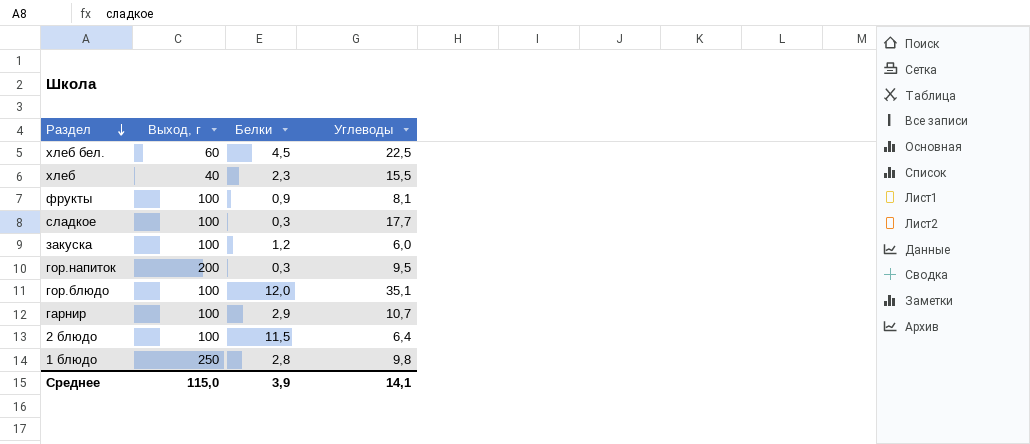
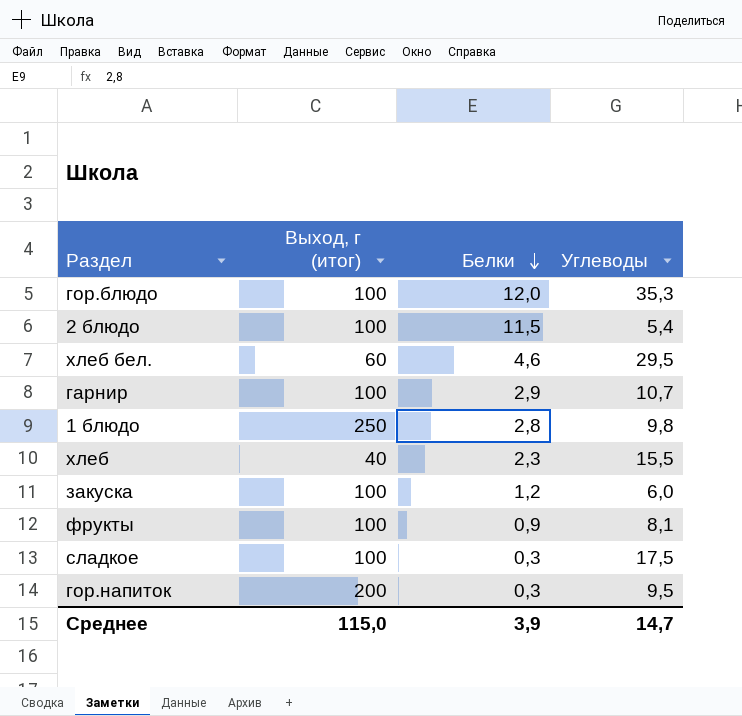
row order: Раздел descending -> Белки descending
column name: Выход, г -> Выход, г (итог)
гор.блюдо | Углеводы: 35,1 -> 35,3
2 блюдо | Углеводы: 6,4 -> 5,4
хлеб бел. | Белки: 4,5 -> 4,6
хлеб бел. | Углеводы: 22,5 -> 29,5
сладкое | Углеводы: 17,7 -> 17,5
Среднее | Углеводы: 14,1 -> 14,7

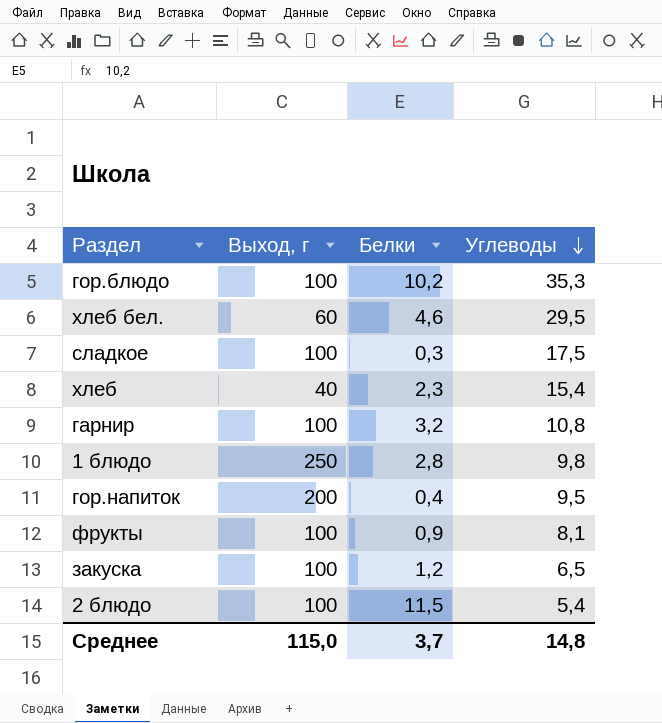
row order: Белки descending -> Углеводы descending
column name: Выход, г (итог) -> Выход, г
гор.блюдо | Белки: 12,0 -> 10,2
хлеб | Углеводы: 15,5 -> 15,4
гарнир | Белки: 2,9 -> 3,2
гарнир | Углеводы: 10,7 -> 10,8
гор.напиток | Белки: 0,3 -> 0,4
закуска | Углеводы: 6,0 -> 6,5
Среднее | Белки: 3,9 -> 3,7
Среднее | Углеводы: 14,7 -> 14,8

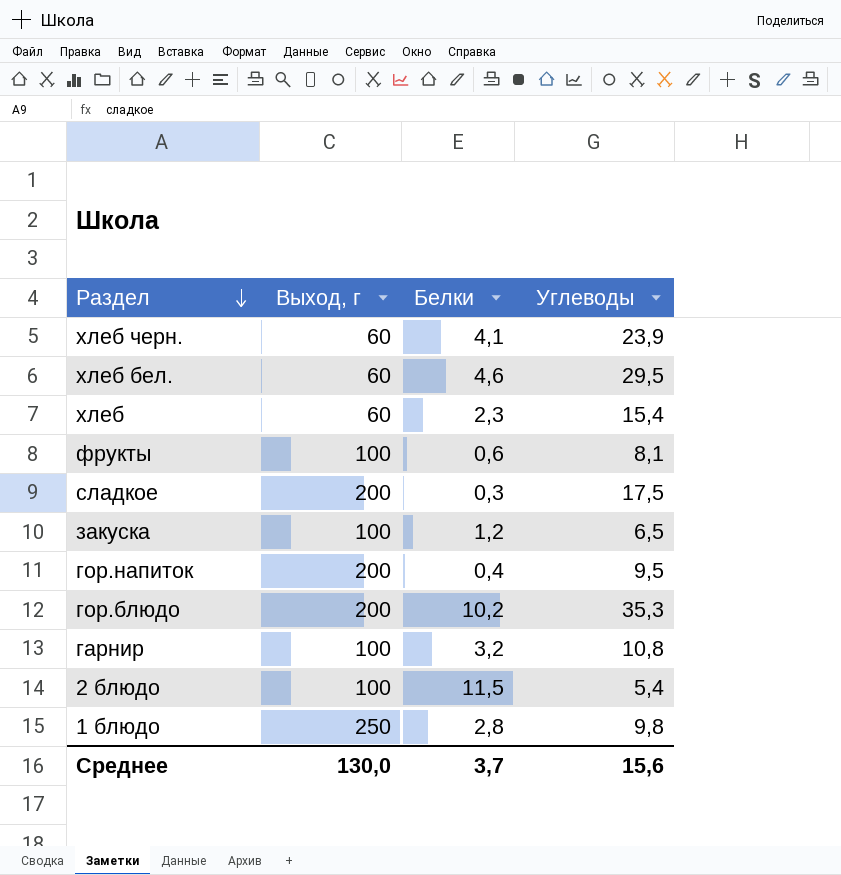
row order: Углеводы descending -> Раздел descending
row хлеб черн.: none -> 60 | 4,1 | 23,9
хлеб | Выход, г: 40 -> 60
фрукты | Белки: 0,9 -> 0,6
сладкое | Выход, г: 100 -> 200
гор.блюдо | Выход, г: 100 -> 200
Среднее | Выход, г: 115,0 -> 130,0
Среднее | Углеводы: 14,8 -> 15,6

